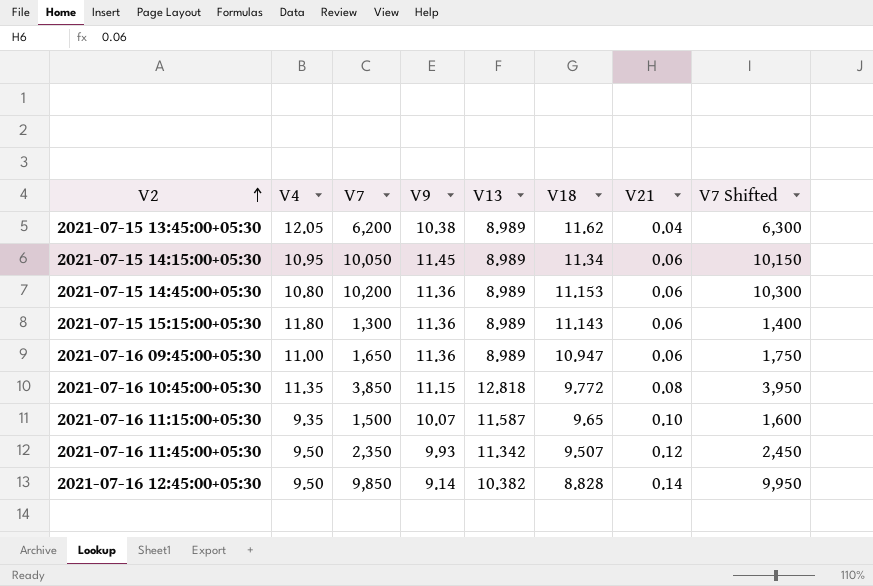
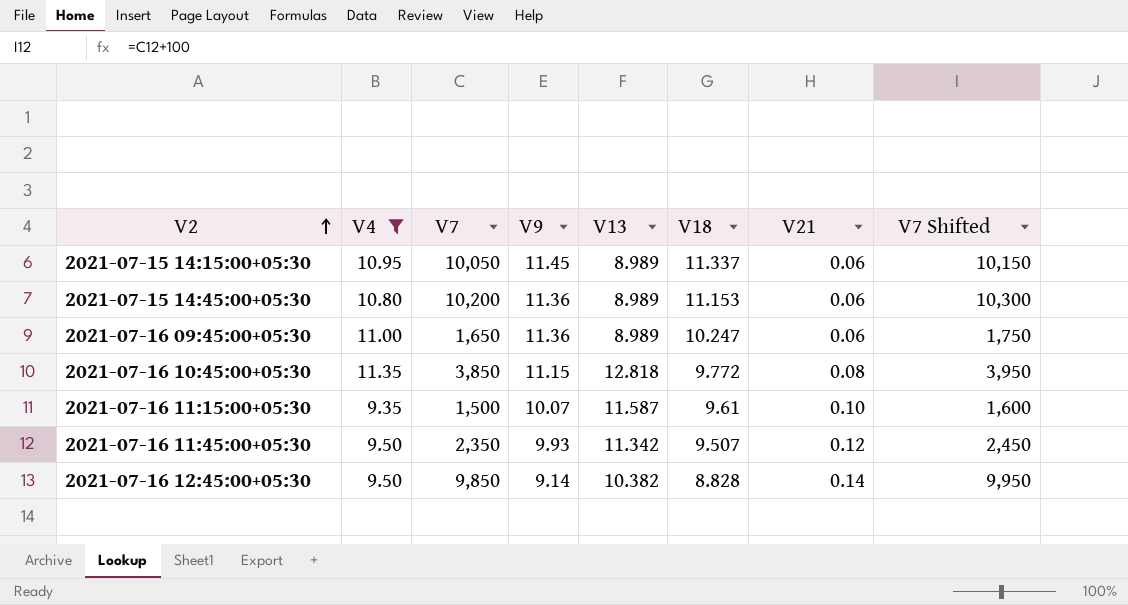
filter: none -> V4 <= 11.35
2021-07-15 14:15:00+05:30 | V18: 11.34 -> 11.337
2021-07-16 09:45:00+05:30 | V18: 10.947 -> 10.247
2021-07-16 11:15:00+05:30 | V18: 9.65 -> 9.61

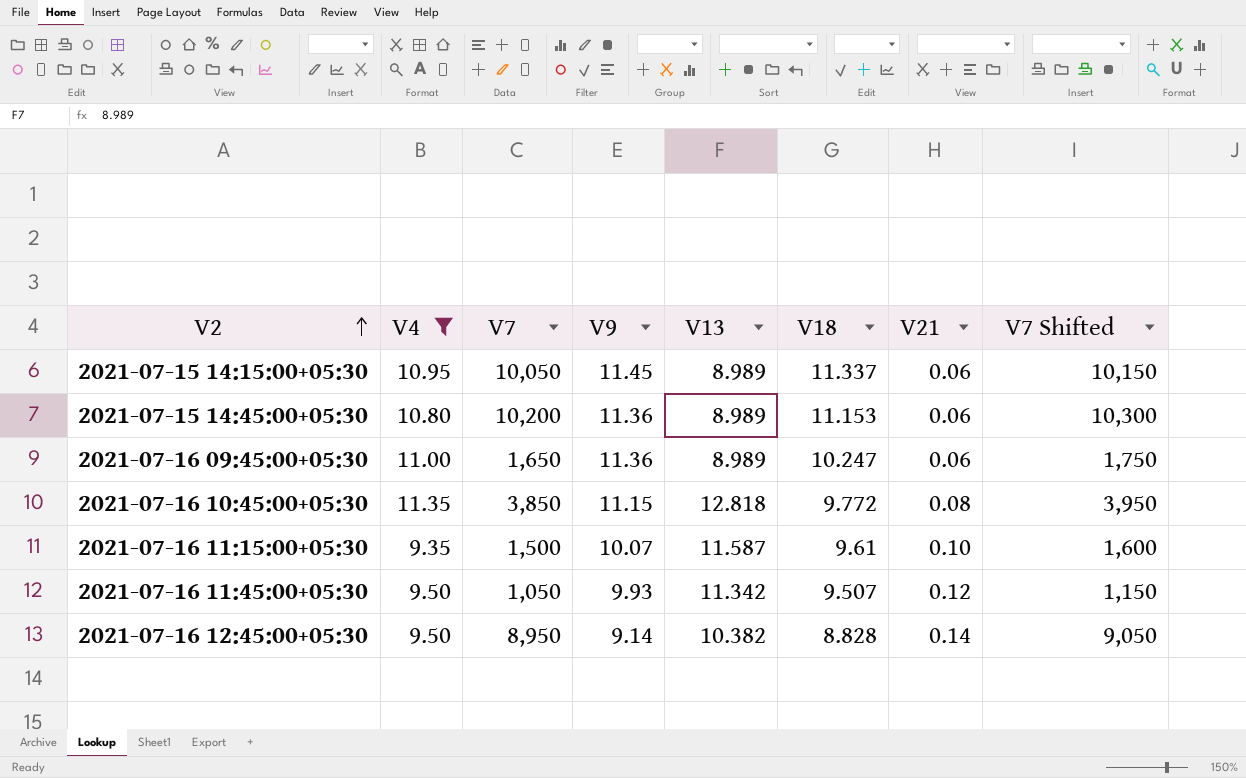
2021-07-16 11:45:00+05:30 | V7: 2,350 -> 1,050
2021-07-16 11:45:00+05:30 | V7 Shifted: 2,450 -> 1,150
2021-07-16 12:45:00+05:30 | V7: 9,850 -> 8,950
2021-07-16 12:45:00+05:30 | V7 Shifted: 9,950 -> 9,050

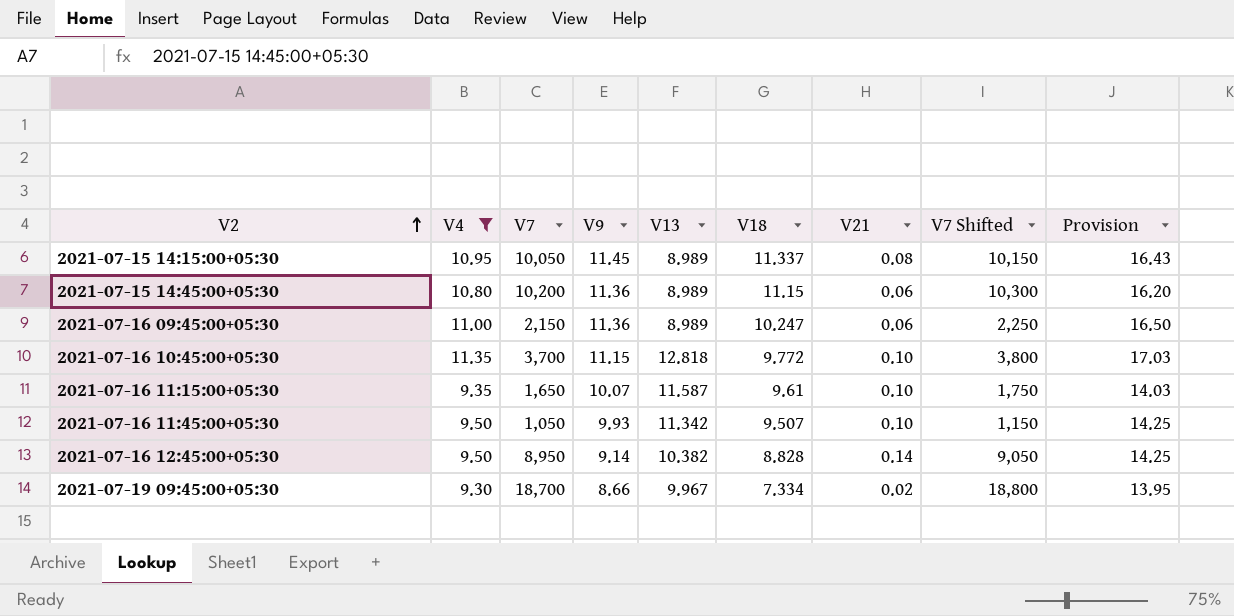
column Provision | formula: none -> [V4] * 1.5
2021-07-15 14:15:00+05:30 | V21: 0.06 -> 0.08
2021-07-15 14:45:00+05:30 | V18: 11.153 -> 11.15
2021-07-16 09:45:00+05:30 | V7: 1,650 -> 2,150
2021-07-16 09:45:00+05:30 | V7 Shifted: 1,750 -> 2,250
2021-07-16 10:45:00+05:30 | V7: 3,850 -> 3,700
2021-07-16 10:45:00+05:30 | V21: 0.08 -> 0.10
2021-07-16 10:45:00+05:30 | V7 Shifted: 3,950 -> 3,800
2021-07-16 11:15:00+05:30 | V7: 1,500 -> 1,650
2021-07-16 11:15:00+05:30 | V7 Shifted: 1,600 -> 1,750
2021-07-16 11:45:00+05:30 | V21: 0.12 -> 0.10
row 2021-07-19 09:45:00+05:30: none -> 9.30 | 18,700 | 8.66 | 9.967 | 7.334 | 0.02 | 18,800 | 13.95

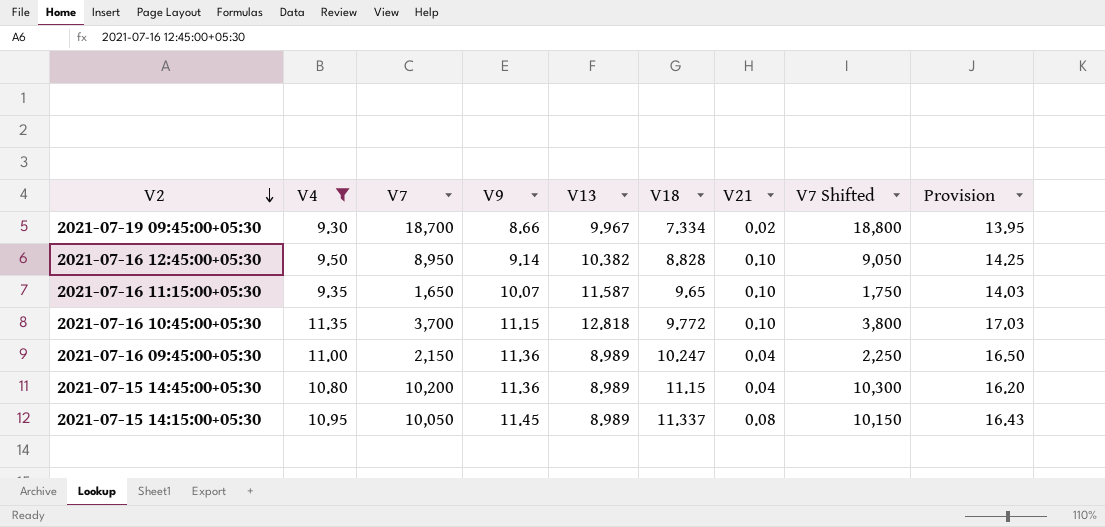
row order: V2 ascending -> V2 descending
row 2021-07-16 11:45:00+05:30: 9.50 | 1,050 | 9.93 | 11.342 | 9.507 | 0.10 | 1,150 | 14.25 -> none
2021-07-16 12:45:00+05:30 | V21: 0.14 -> 0.10
2021-07-16 11:15:00+05:30 | V18: 9.61 -> 9.65
2021-07-16 09:45:00+05:30 | V21: 0.06 -> 0.04
2021-07-15 14:45:00+05:30 | V21: 0.06 -> 0.04

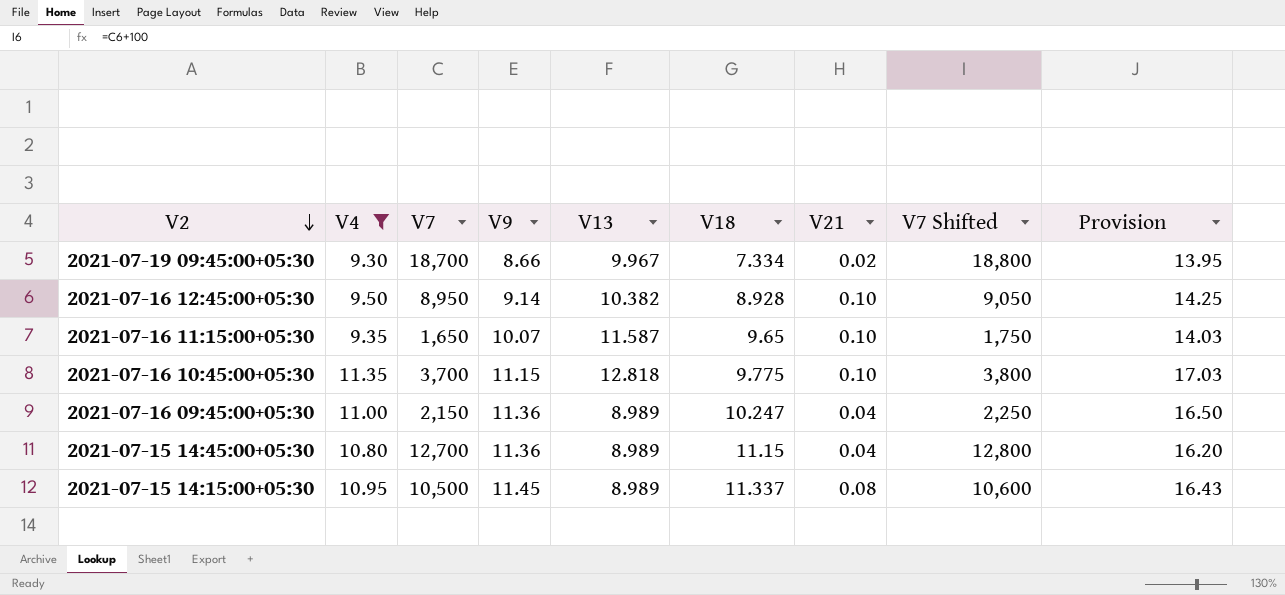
2021-07-16 12:45:00+05:30 | V18: 8.828 -> 8.928
2021-07-16 10:45:00+05:30 | V18: 9.772 -> 9.775
2021-07-15 14:45:00+05:30 | V7: 10,200 -> 12,700
2021-07-15 14:45:00+05:30 | V7 Shifted: 10,300 -> 12,800
2021-07-15 14:15:00+05:30 | V7: 10,050 -> 10,500
2021-07-15 14:15:00+05:30 | V7 Shifted: 10,150 -> 10,600

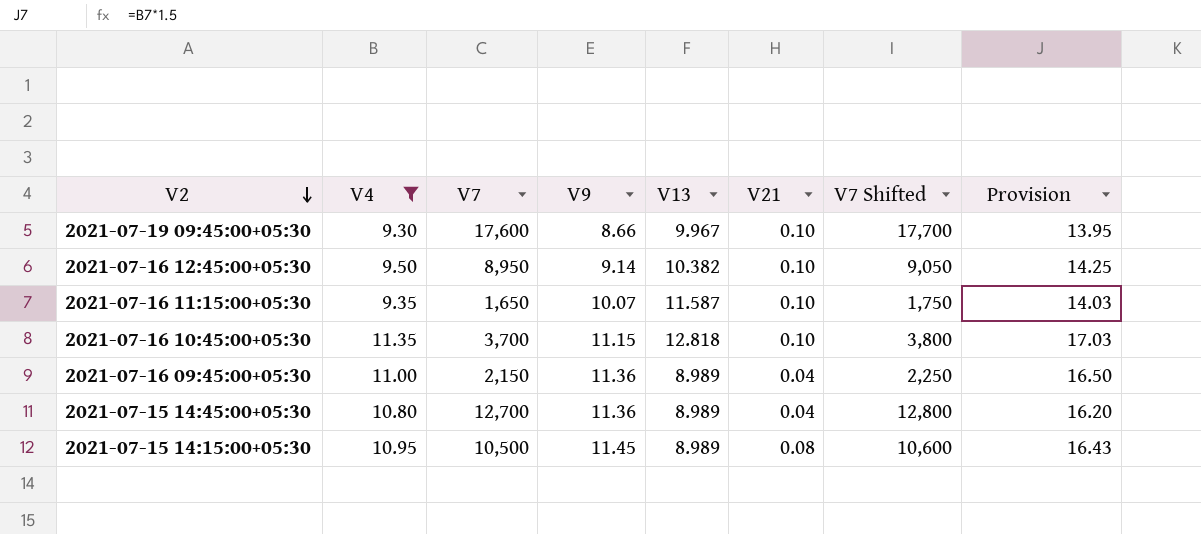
column V18 | position: 6 -> none
2021-07-19 09:45:00+05:30 | V7: 18,700 -> 17,600
2021-07-19 09:45:00+05:30 | V21: 0.02 -> 0.10
2021-07-19 09:45:00+05:30 | V7 Shifted: 18,800 -> 17,700

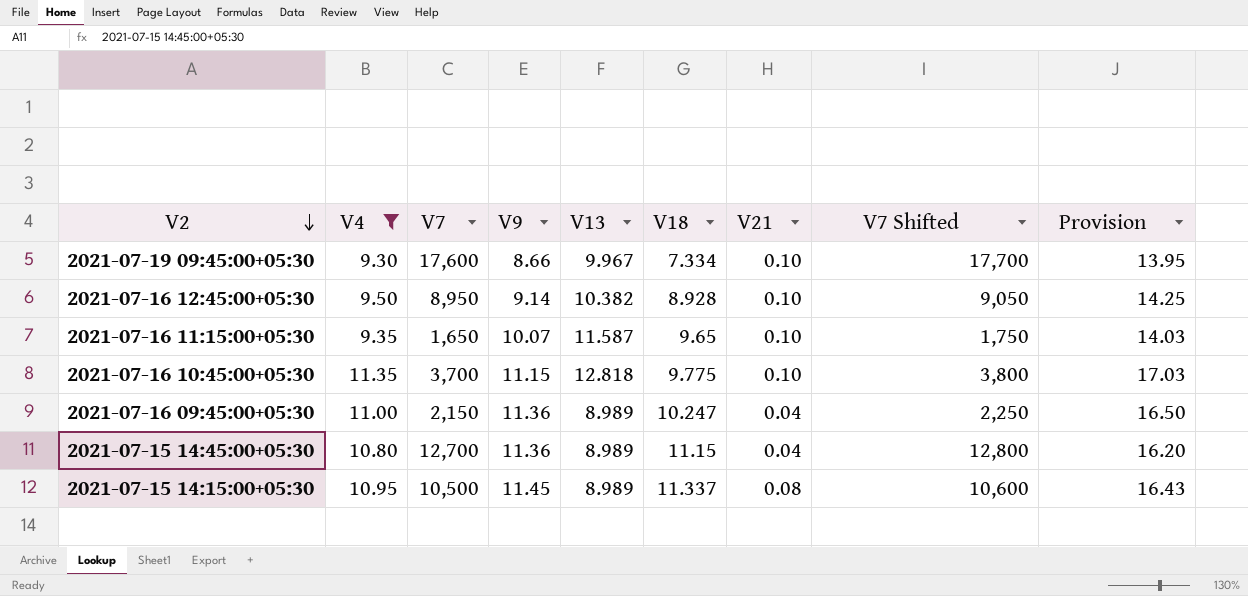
column V18 | position: none -> 6

